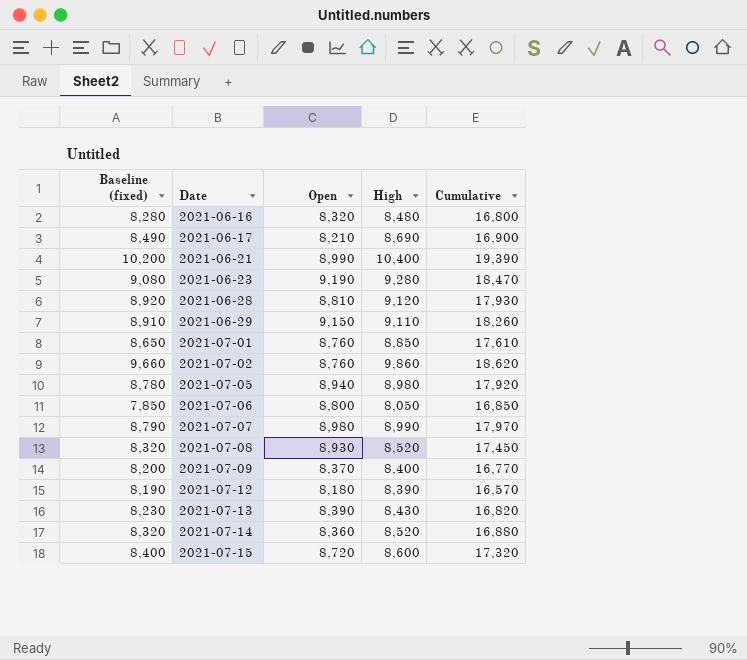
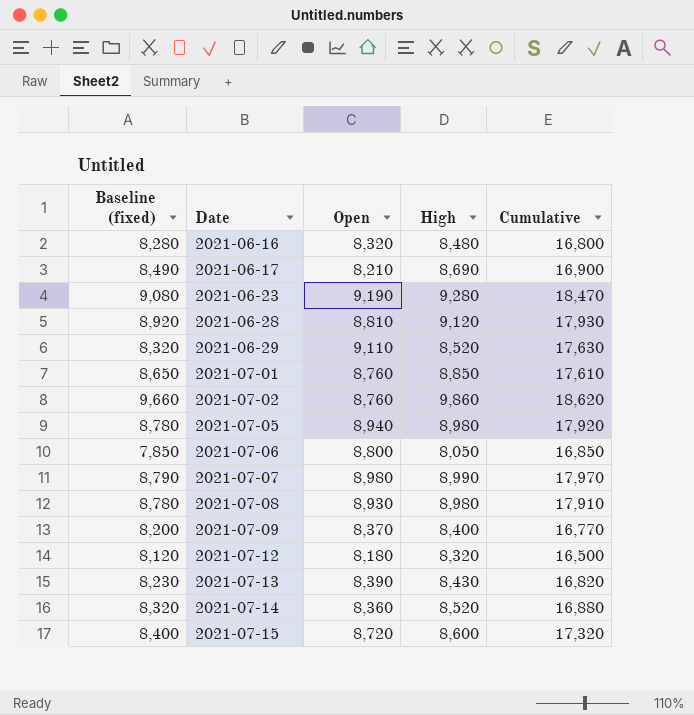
row 2021-06-21: 10,200 | 8,990 | 10,400 | 19,390 -> none
2021-06-29 | Baseline (fixed): 8,910 -> 8,320
2021-06-29 | Open: 9,150 -> 9,110
2021-06-29 | High: 9,110 -> 8,520
2021-06-29 | Cumulative: 18,260 -> 17,630
2021-07-08 | Baseline (fixed): 8,320 -> 8,780
2021-07-08 | High: 8,520 -> 8,980
2021-07-08 | Cumulative: 17,450 -> 17,910
2021-07-12 | Baseline (fixed): 8,190 -> 8,120
2021-07-12 | High: 8,390 -> 8,320
2021-07-12 | Cumulative: 16,570 -> 16,500

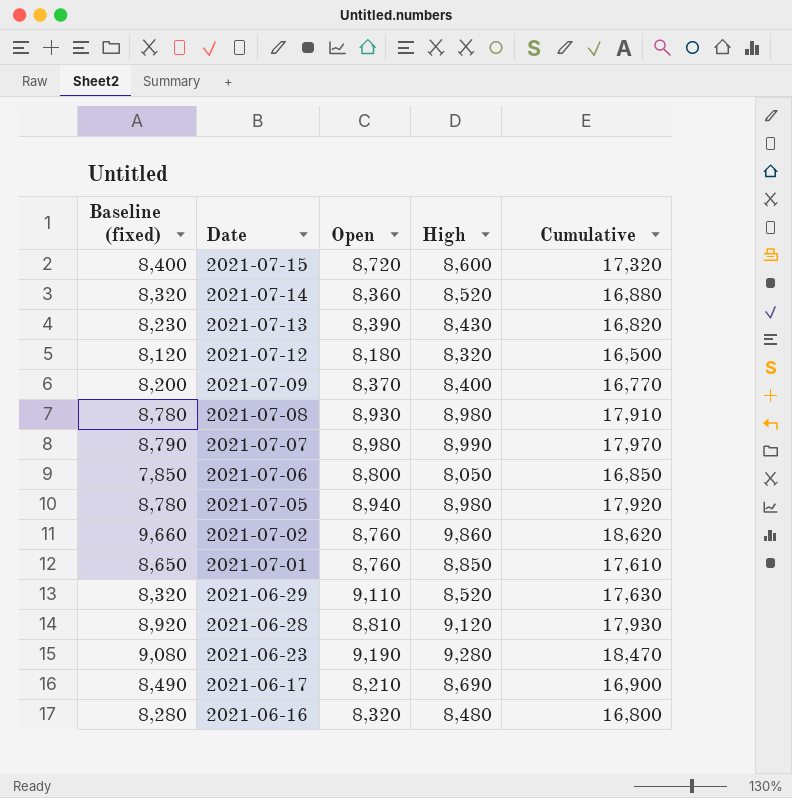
row order: Date ascending -> Date descending

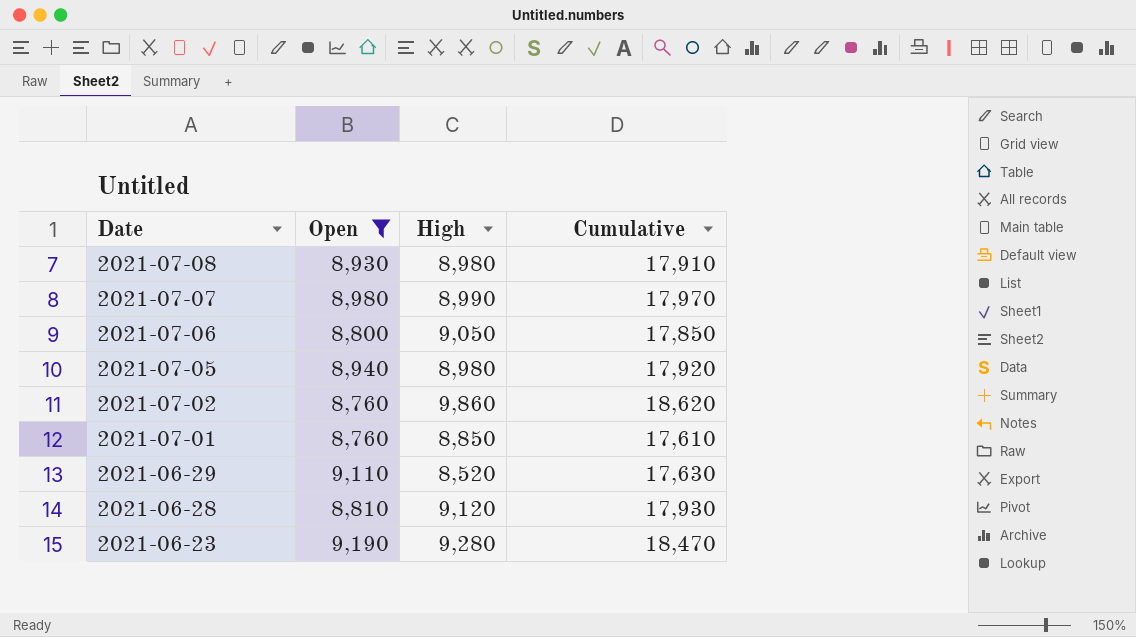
filter: none -> Open >= 8,760
column Baseline (fixed) | formula: [High] - 200 -> none
2021-07-06 | High: 8,050 -> 9,050
2021-07-06 | Cumulative: 16,850 -> 17,850

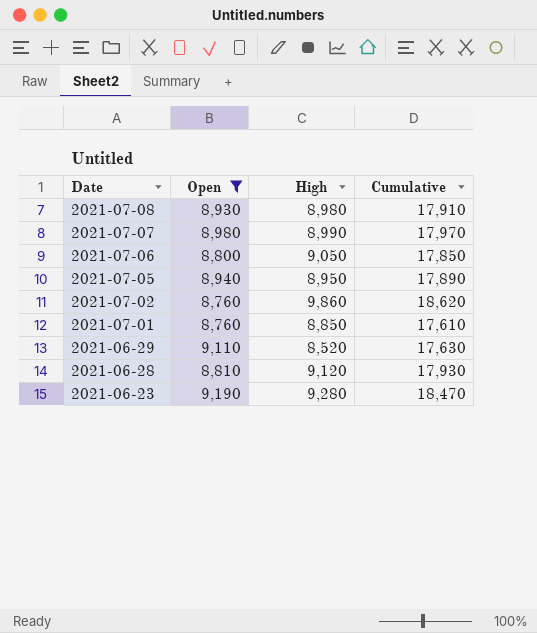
2021-07-05 | High: 8,980 -> 8,950
2021-07-05 | Cumulative: 17,920 -> 17,890

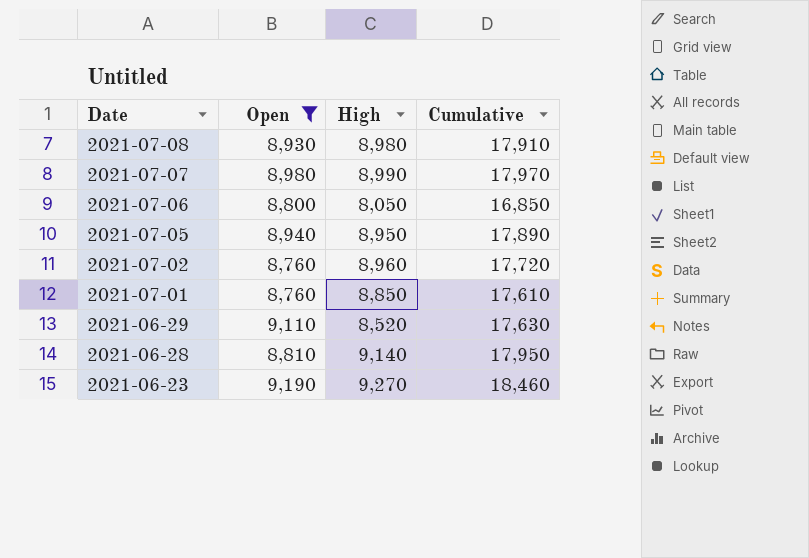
2021-07-06 | High: 9,050 -> 8,050
2021-07-06 | Cumulative: 17,850 -> 16,850
2021-07-02 | High: 9,860 -> 8,960
2021-07-02 | Cumulative: 18,620 -> 17,720
2021-06-28 | High: 9,120 -> 9,140
2021-06-28 | Cumulative: 17,930 -> 17,950
2021-06-23 | High: 9,280 -> 9,270
2021-06-23 | Cumulative: 18,470 -> 18,460

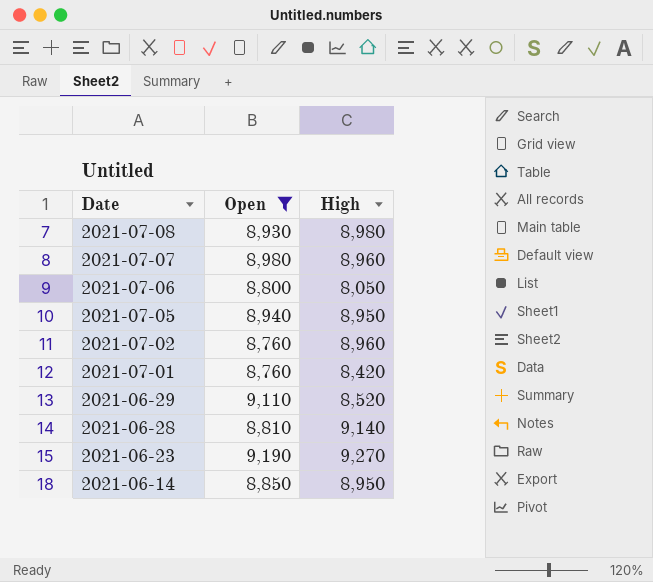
column Cumulative | formula: [Open] + [High] -> none
2021-07-07 | High: 8,990 -> 8,960
2021-07-01 | High: 8,850 -> 8,420
row 2021-06-14: none -> 8,850 | 8,950

